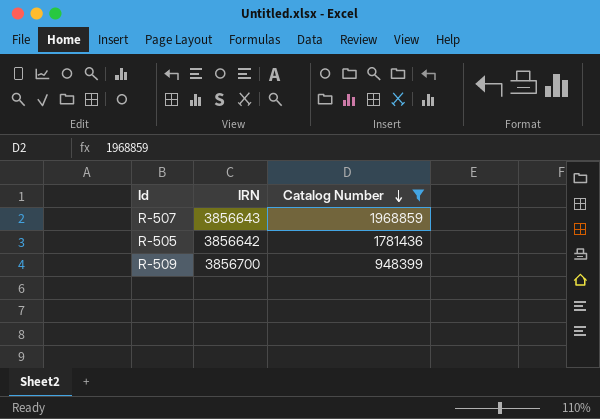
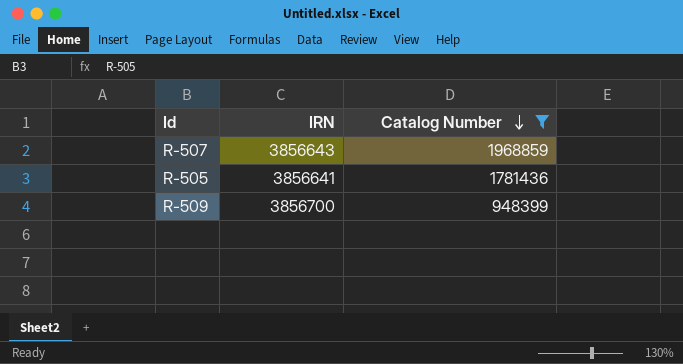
R-505 | IRN: 3856642 -> 3856641

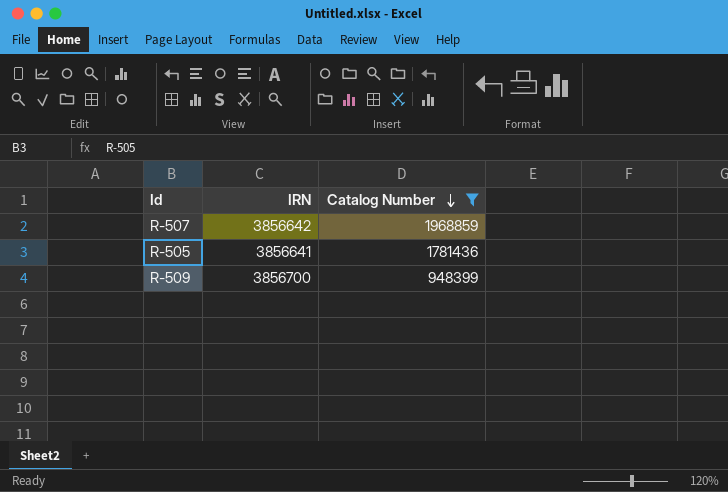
R-507 | IRN: 3856643 -> 3856642

